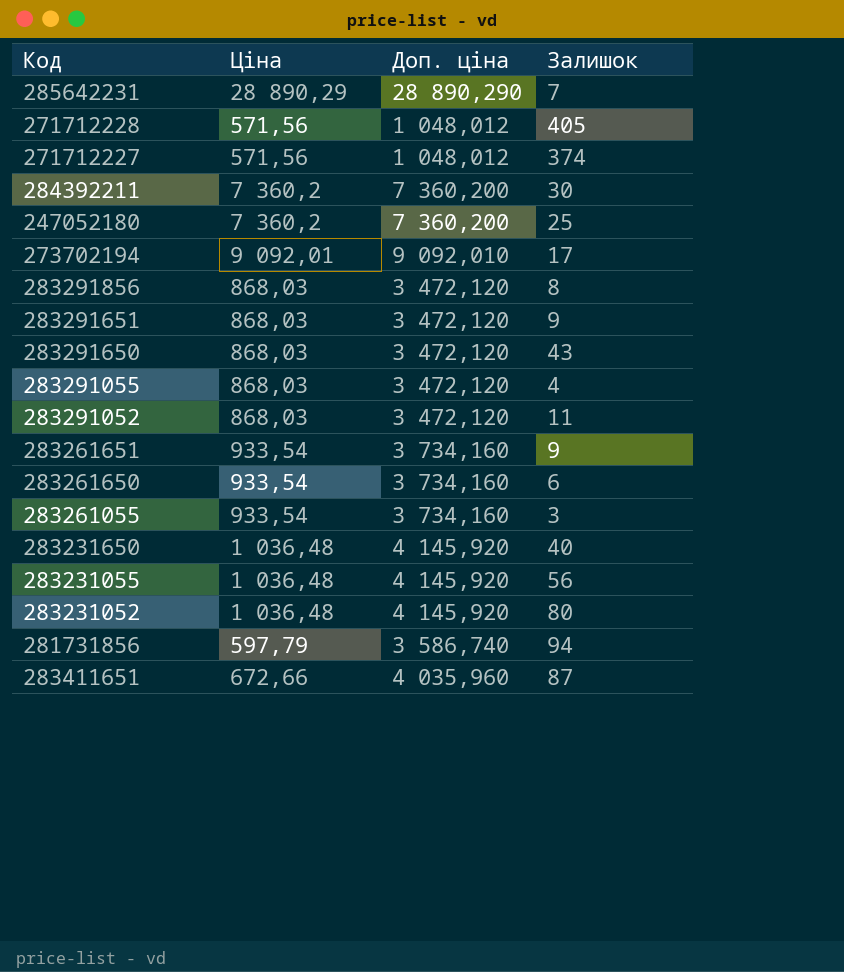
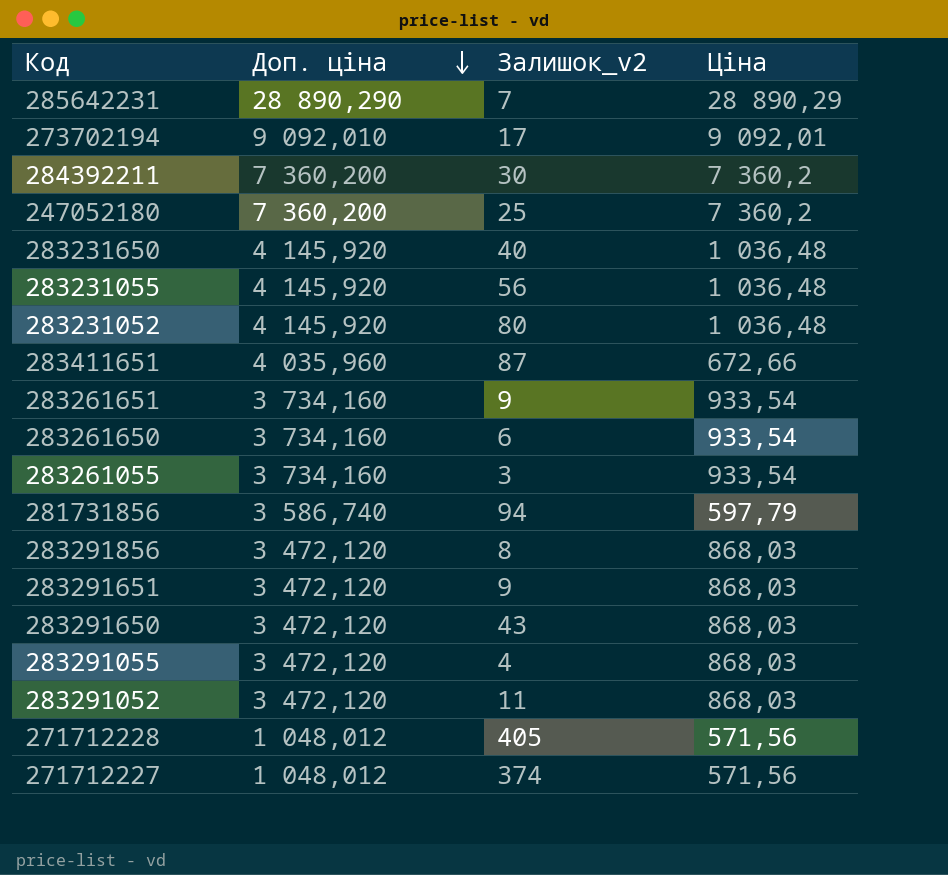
row order: none -> Доп. ціна descending
column name: Залишок -> Залишок_v2
column Ціна | position: 2 -> 4

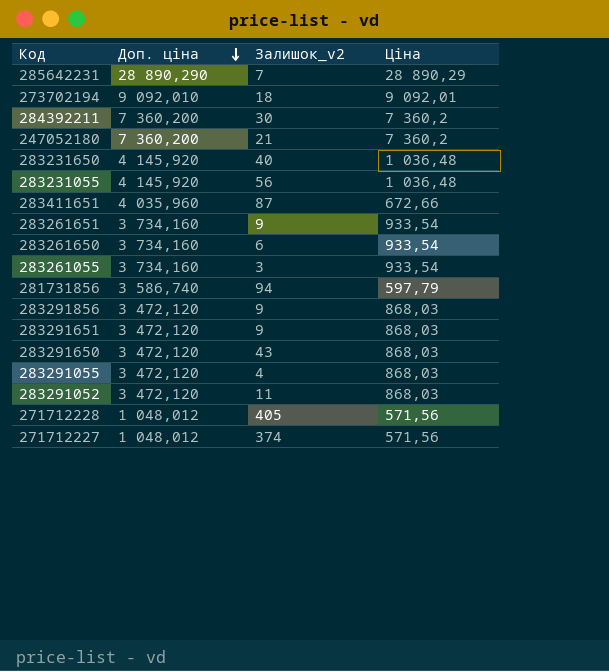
row 283231052: 4 145,920 | 80 | 1 036,48 -> none
273702194 | Залишок_v2: 17 -> 18
247052180 | Залишок_v2: 25 -> 21
283291856 | Залишок_v2: 8 -> 9

